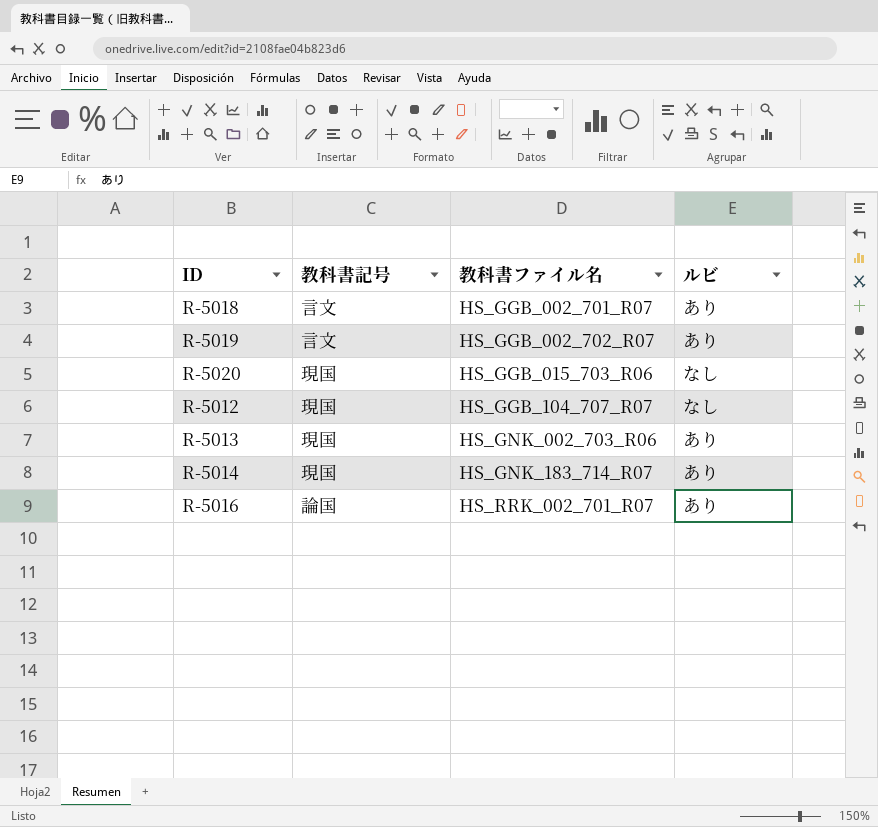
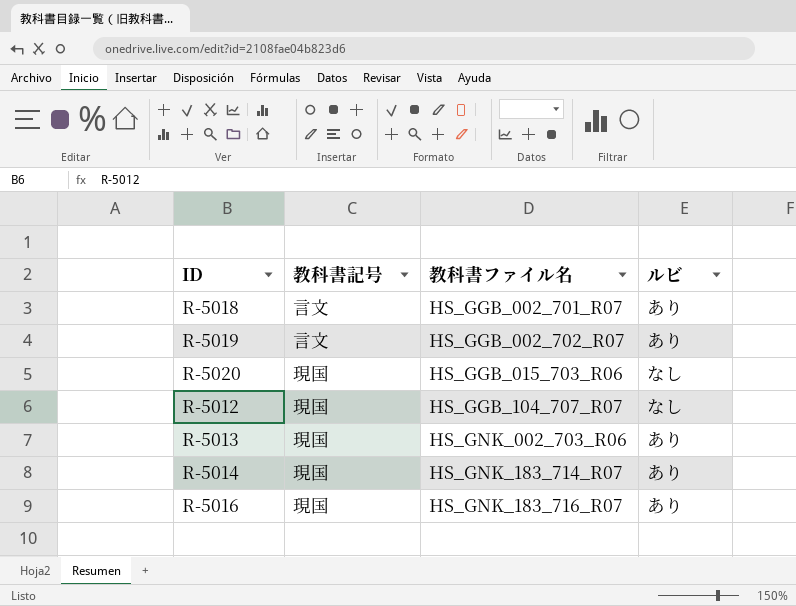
R-5016 | 教科書記号: 論国 -> 現国
R-5016 | 教科書ファイル名: HS_RRK_002_701_R07 -> HS_GNK_183_716_R07

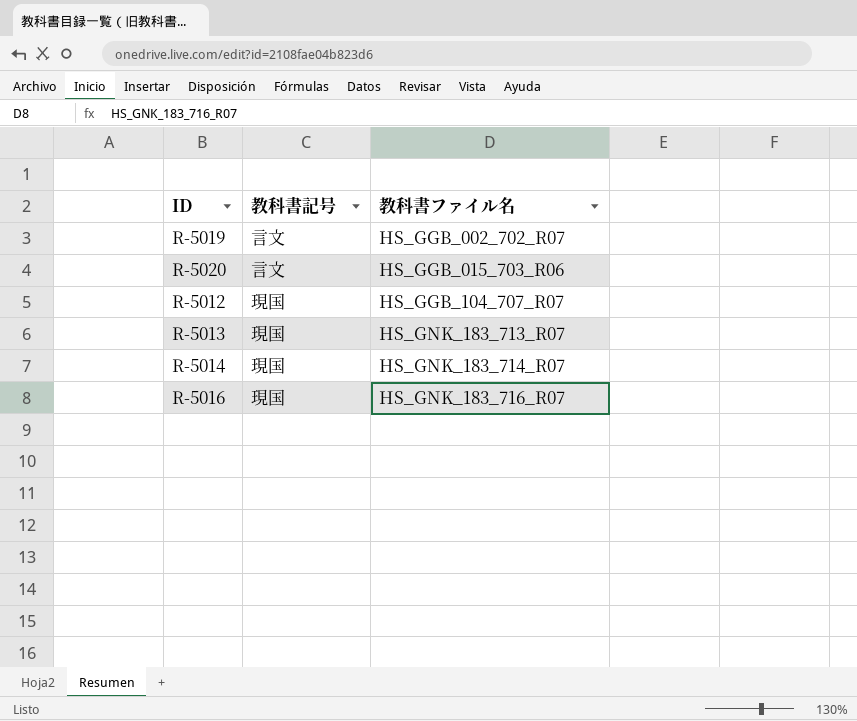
column ルビ | position: 4 -> none
row R-5018: 言文 | HS_GGB_002_701_R07 | あり -> none
R-5020 | 教科書記号: 現国 -> 言文
R-5013 | 教科書ファイル名: HS_GNK_002_703_R06 -> HS_GNK_183_713_R07

